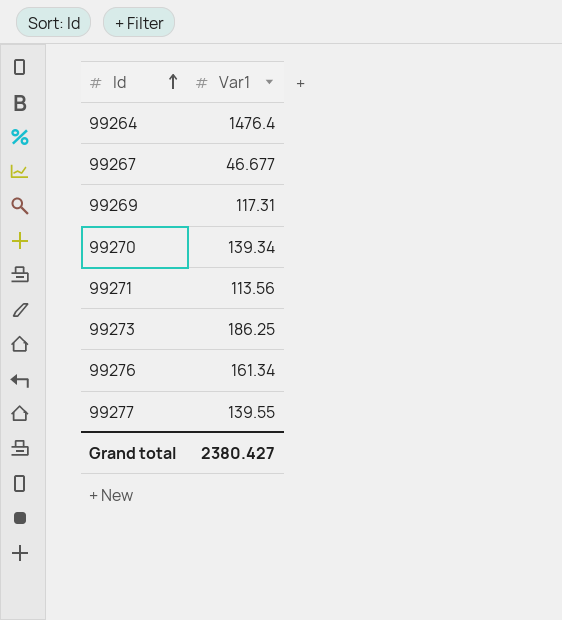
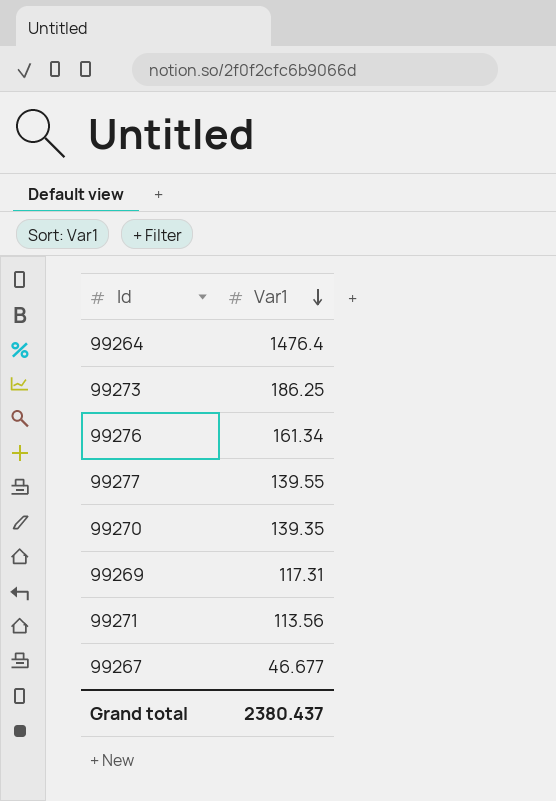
row order: Id ascending -> Var1 descending
99270 | Var1: 139.34 -> 139.35
Grand total | Var1: 2380.427 -> 2380.437

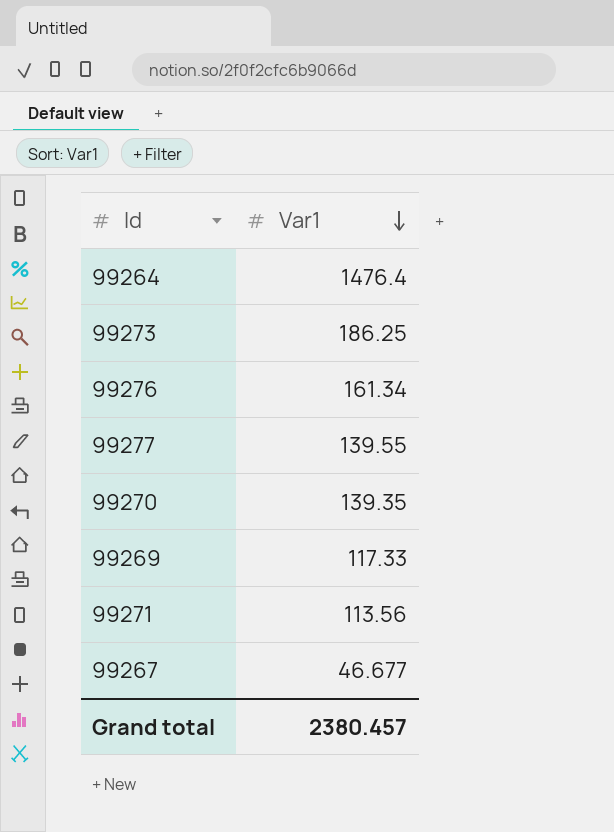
99269 | Var1: 117.31 -> 117.33
Grand total | Var1: 2380.437 -> 2380.457

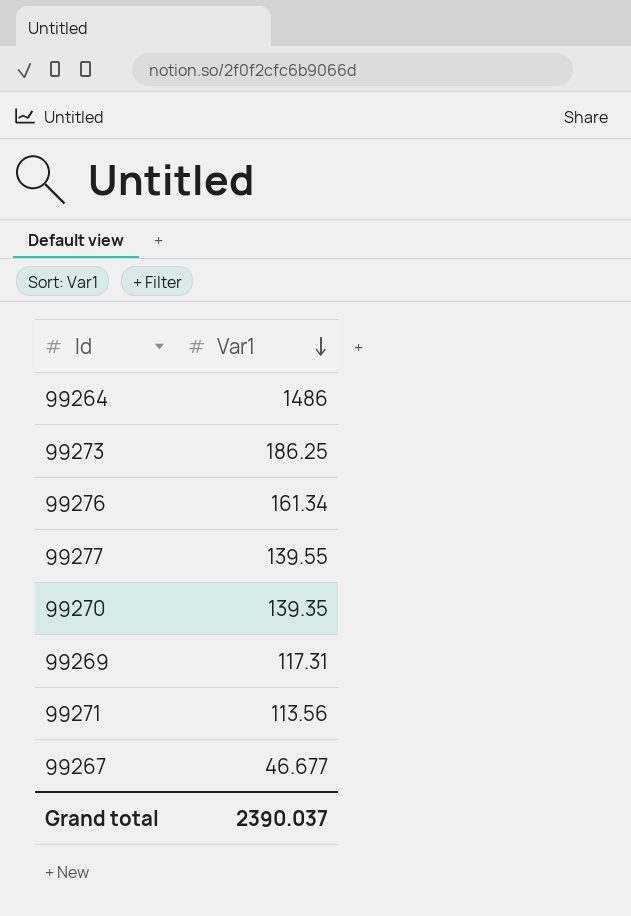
99264 | Var1: 1476.4 -> 1486
99269 | Var1: 117.33 -> 117.31
Grand total | Var1: 2380.457 -> 2390.037

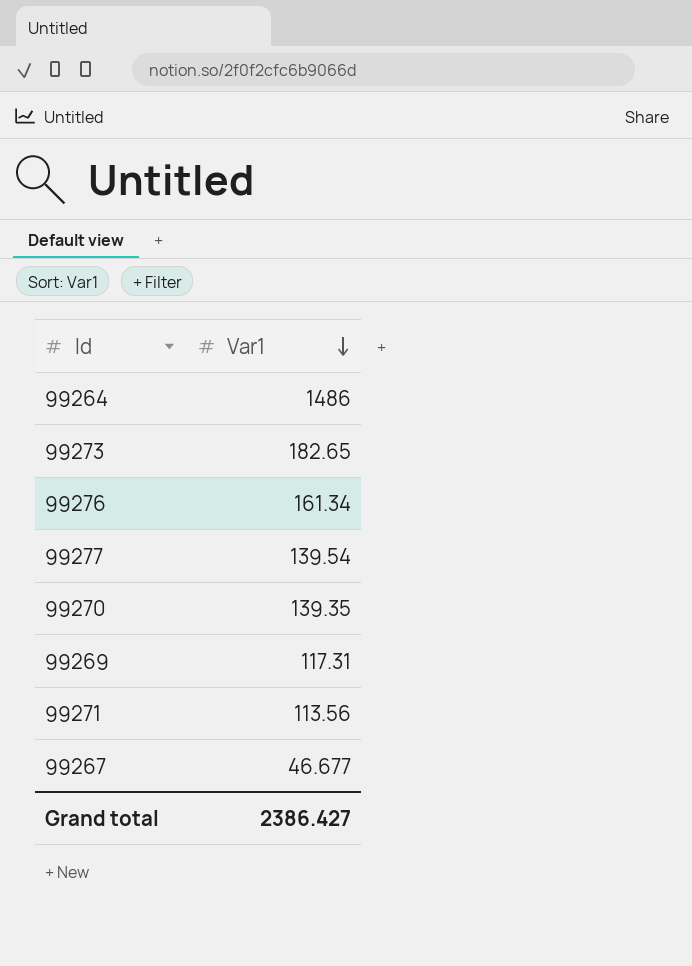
99273 | Var1: 186.25 -> 182.65
99277 | Var1: 139.55 -> 139.54
Grand total | Var1: 2390.037 -> 2386.427

